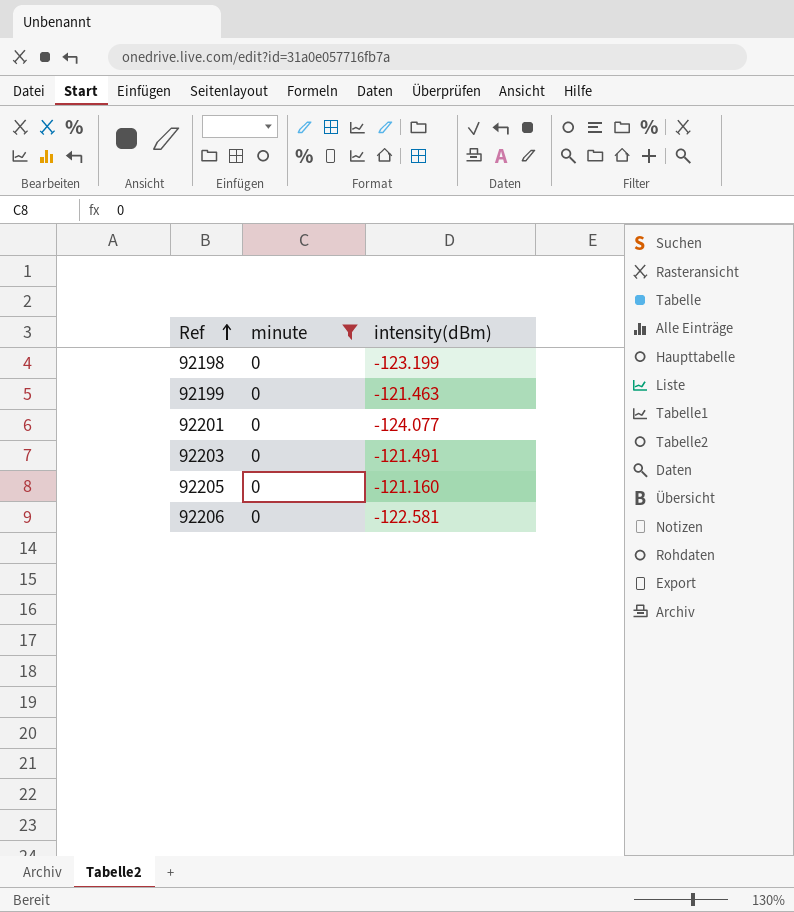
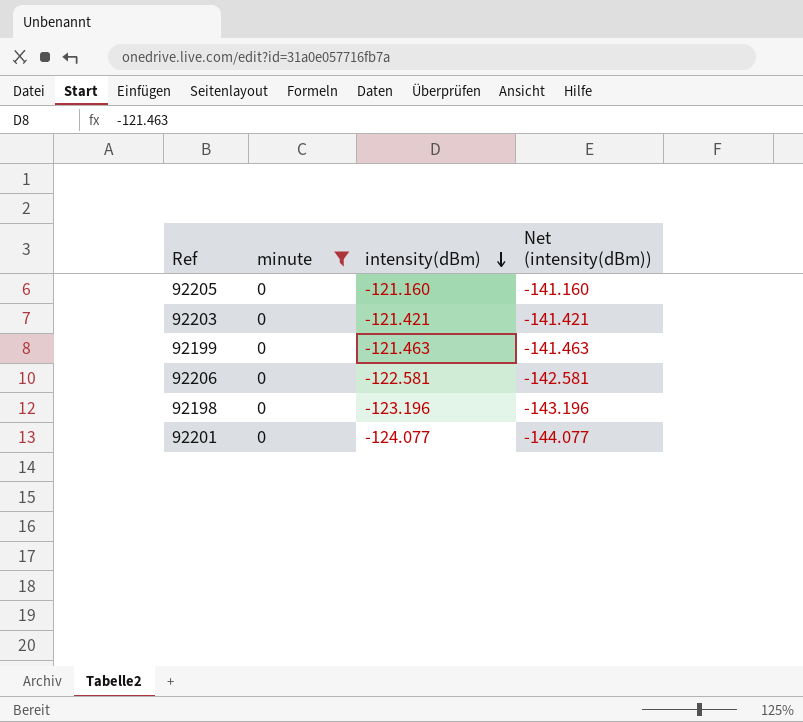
row order: Ref ascending -> intensity(dBm) descending
column Net (intensity(dBm)) | formula: none -> [intensity(dBm)] - 20
92203 | intensity(dBm): -121.491 -> -121.421
92198 | intensity(dBm): -123.199 -> -123.196

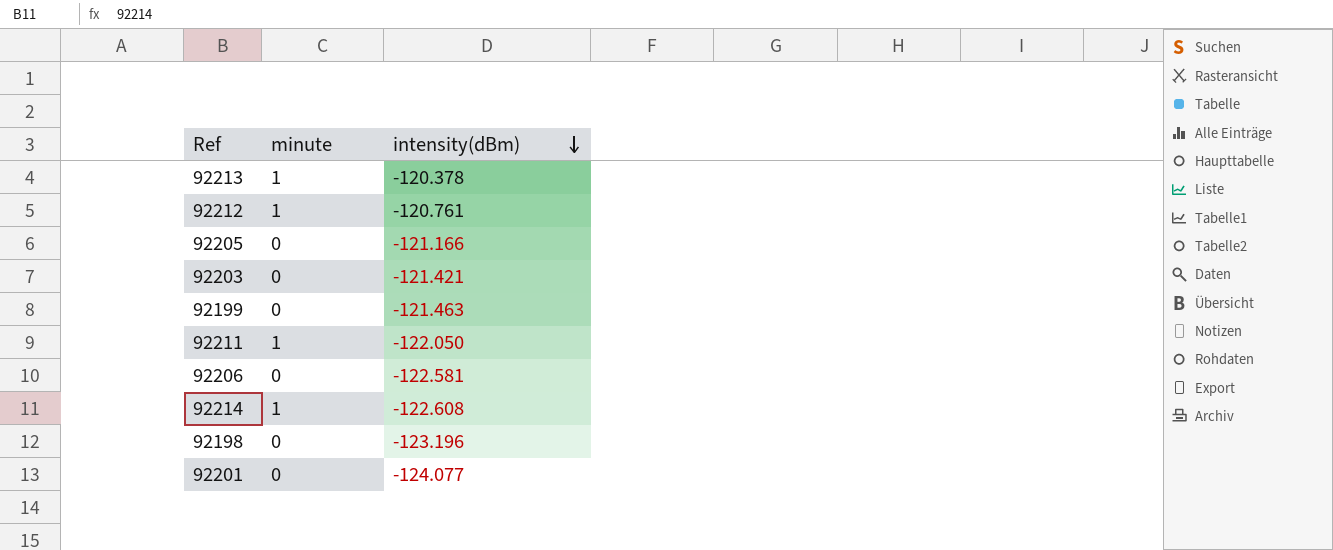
filter: minute = 0 -> none
column Net (intensity(dBm)) | formula: [intensity(dBm)] - 20 -> none
92205 | intensity(dBm): -121.160 -> -121.166

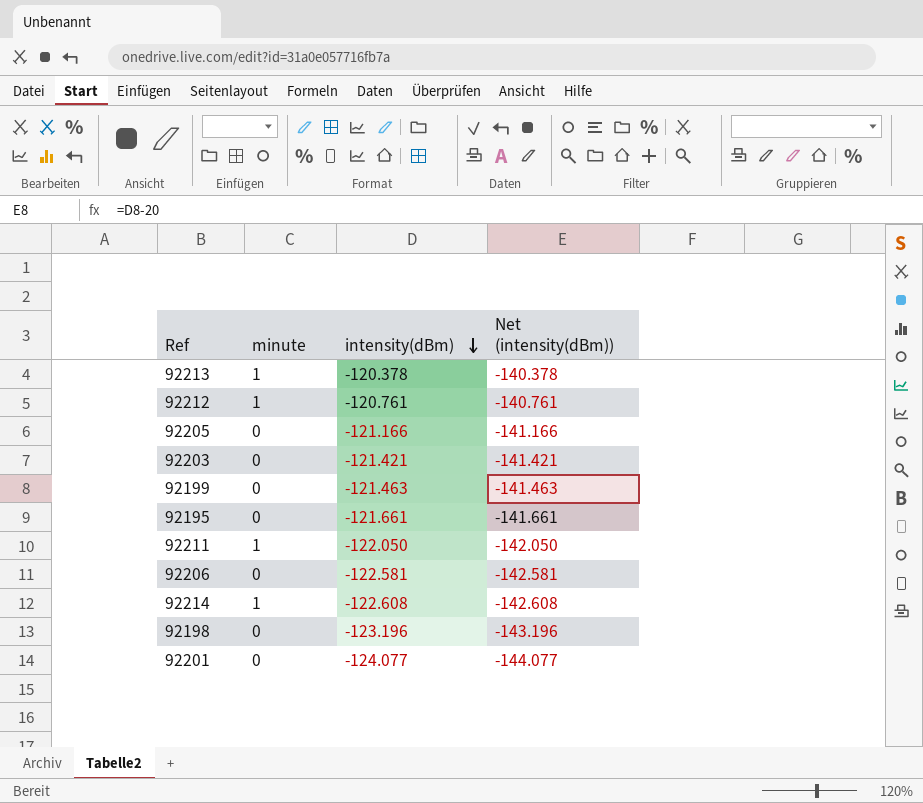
column Net (intensity(dBm)) | formula: none -> [intensity(dBm)] - 20
row 92195: none -> 0 | -121.661 | -141.661

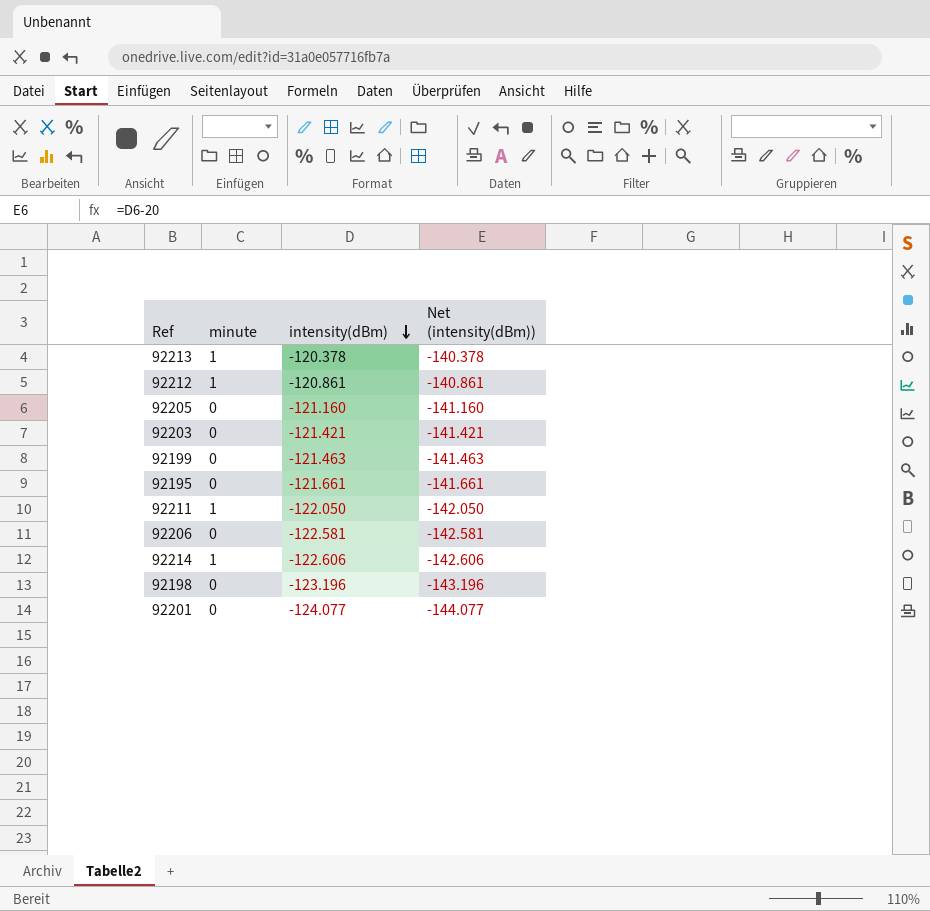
92212 | intensity(dBm): -120.761 -> -120.861
92212 | Net (intensity(dBm)): -140.761 -> -140.861
92205 | intensity(dBm): -121.166 -> -121.160
92205 | Net (intensity(dBm)): -141.166 -> -141.160
92214 | intensity(dBm): -122.608 -> -122.606
92214 | Net (intensity(dBm)): -142.608 -> -142.606

